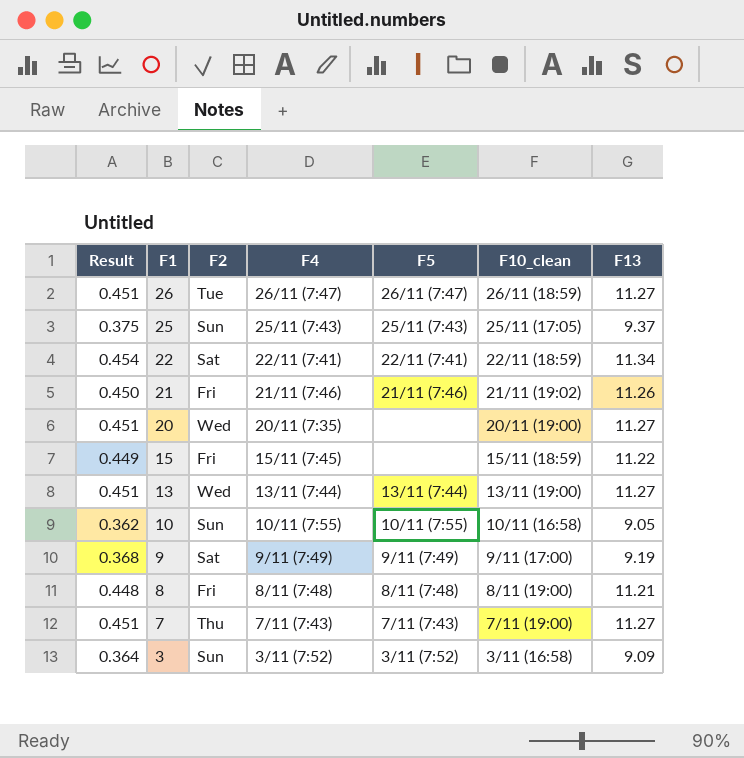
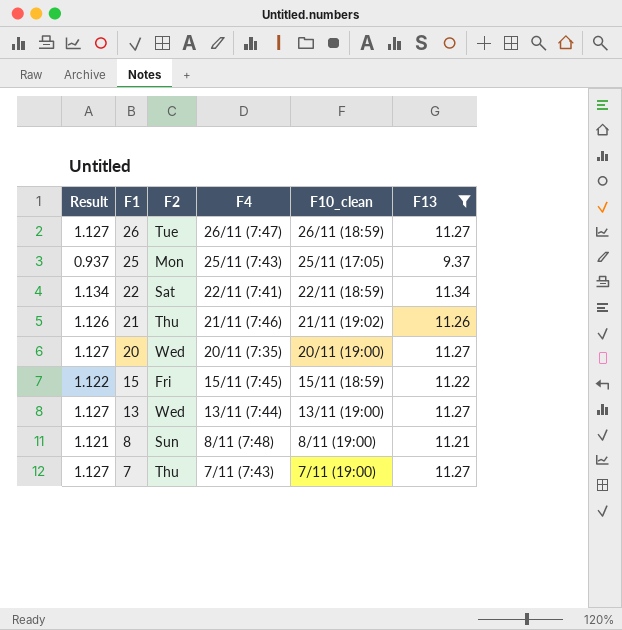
filter: none -> F13 >= 9.37
column F5 | position: 5 -> none
column Result | formula: [F13] * 0.04 -> [F13] * 0.1
25 | F2: Sun -> Mon
21 | F2: Fri -> Thu
8 | F2: Fri -> Sun

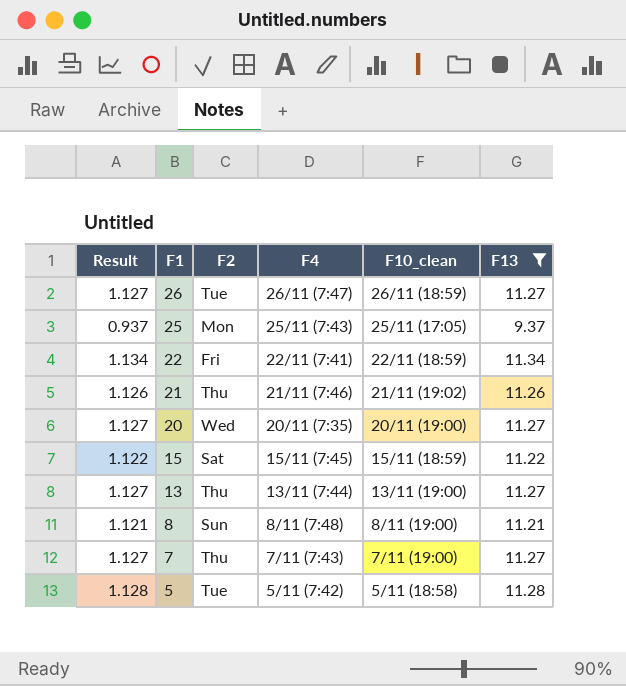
22 | F2: Sat -> Fri
15 | F2: Fri -> Sat
13 | F2: Wed -> Thu
row 5: none -> 1.128 | Tue | 5/11 (7:42) | 5/11 (18:58) | 11.28

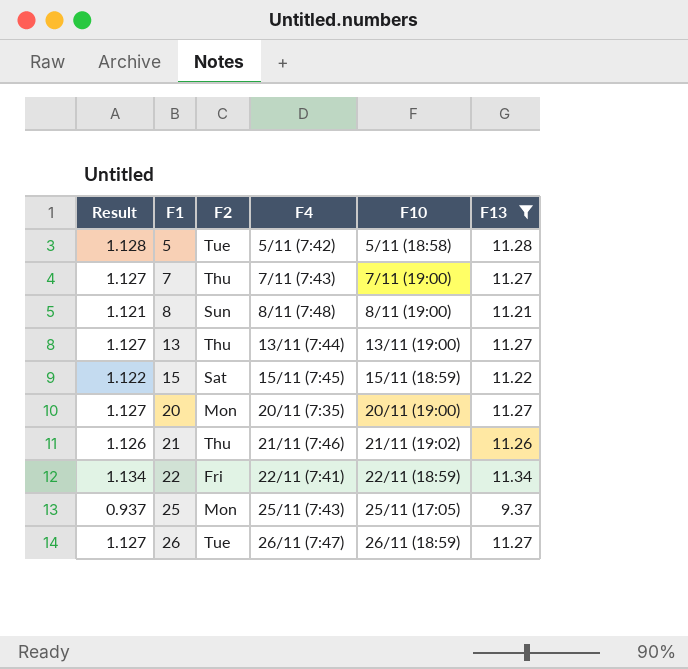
row order: F1 descending -> F1 ascending
column name: F10_clean -> F10
20 | F2: Wed -> Mon

